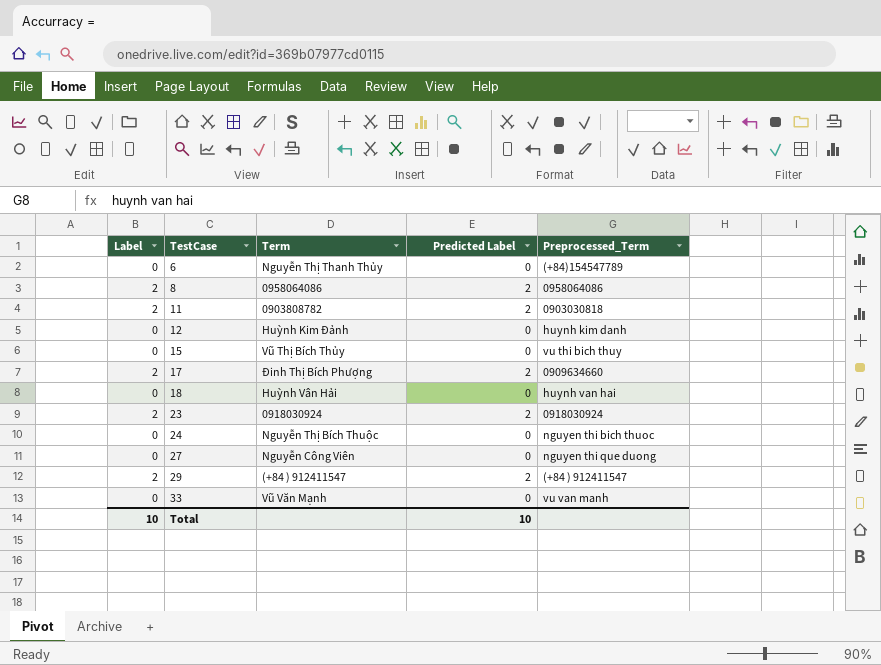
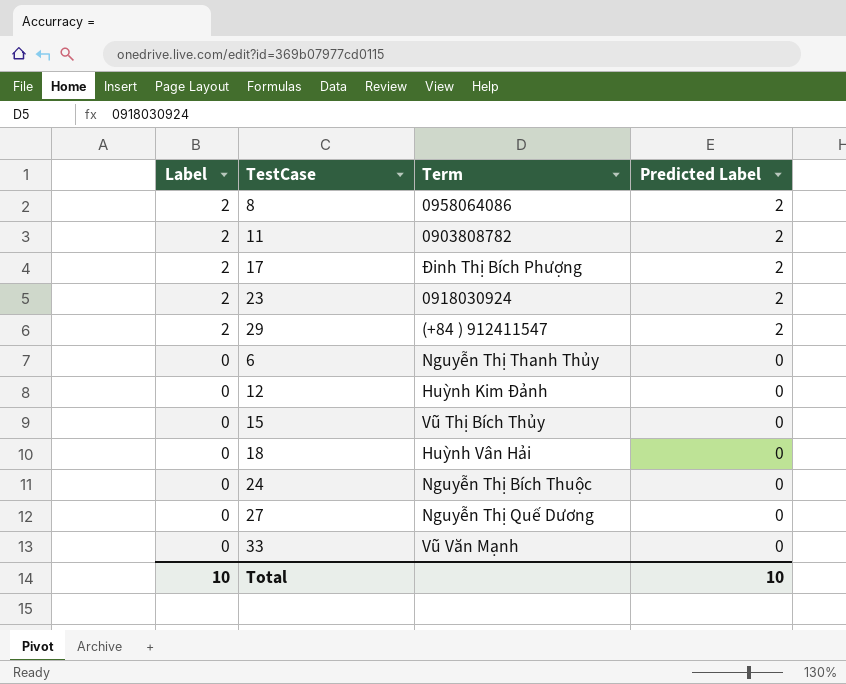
row order: TestCase ascending -> Label descending
column Preprocessed_Term | position: 5 -> none
27 | Term: Nguyễn Công Viên -> Nguyễn Thị Quế Dương

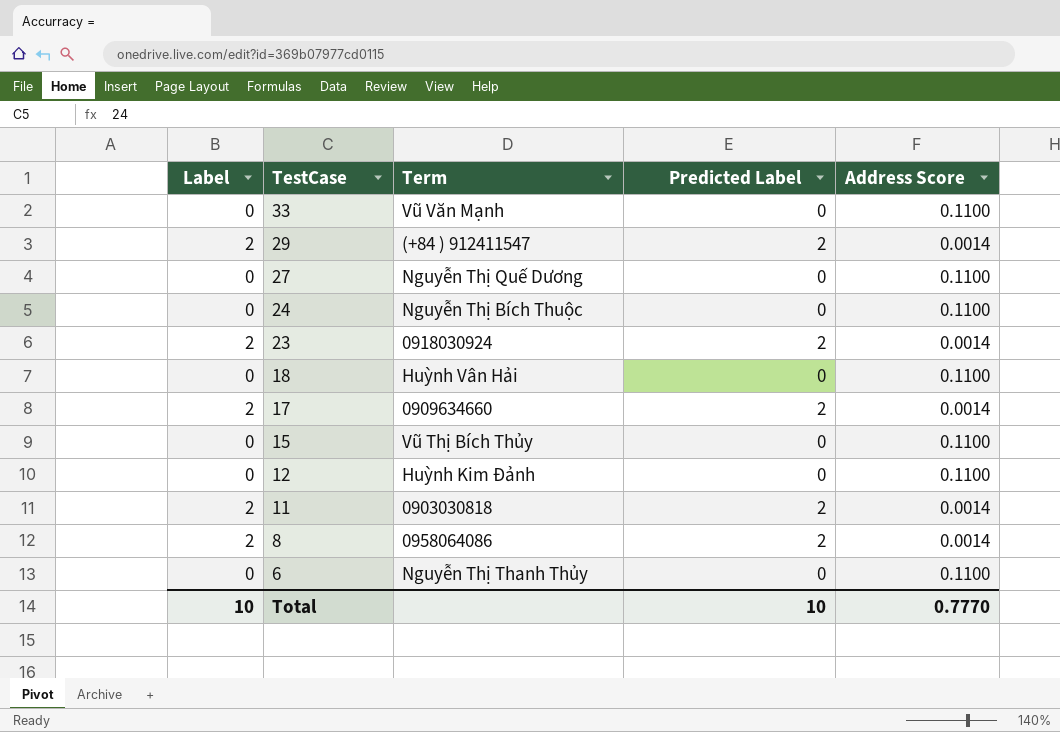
row order: Label descending -> TestCase descending
column Address Score | position: none -> 5
17 | Term: Đinh Thị Bích Phượng -> 0909634660
11 | Term: 0903808782 -> 0903030818

